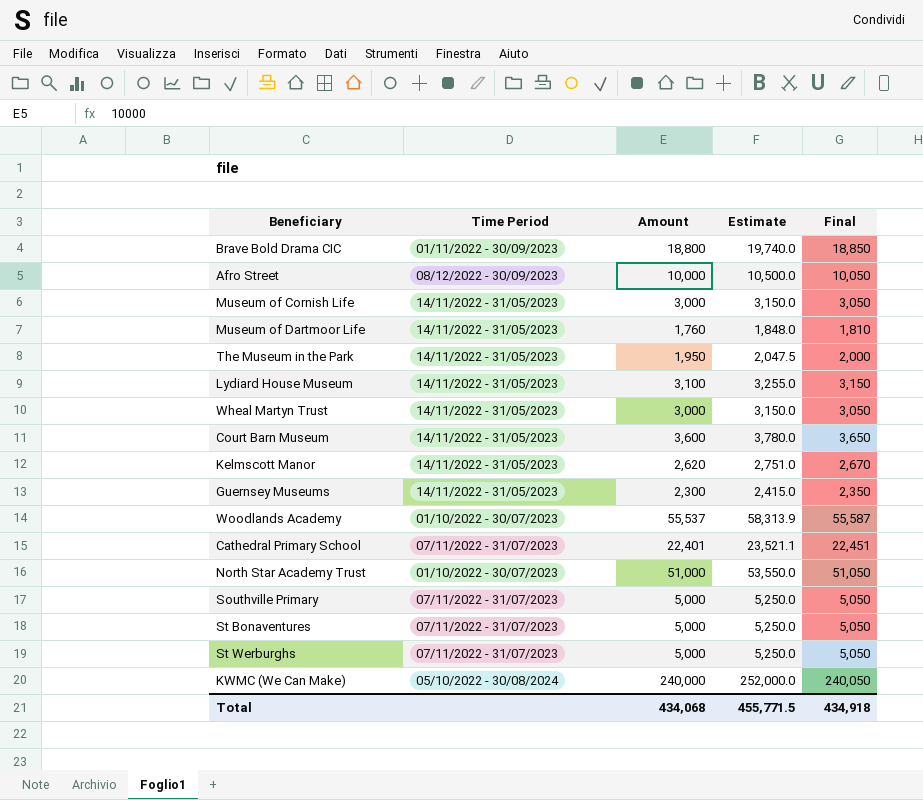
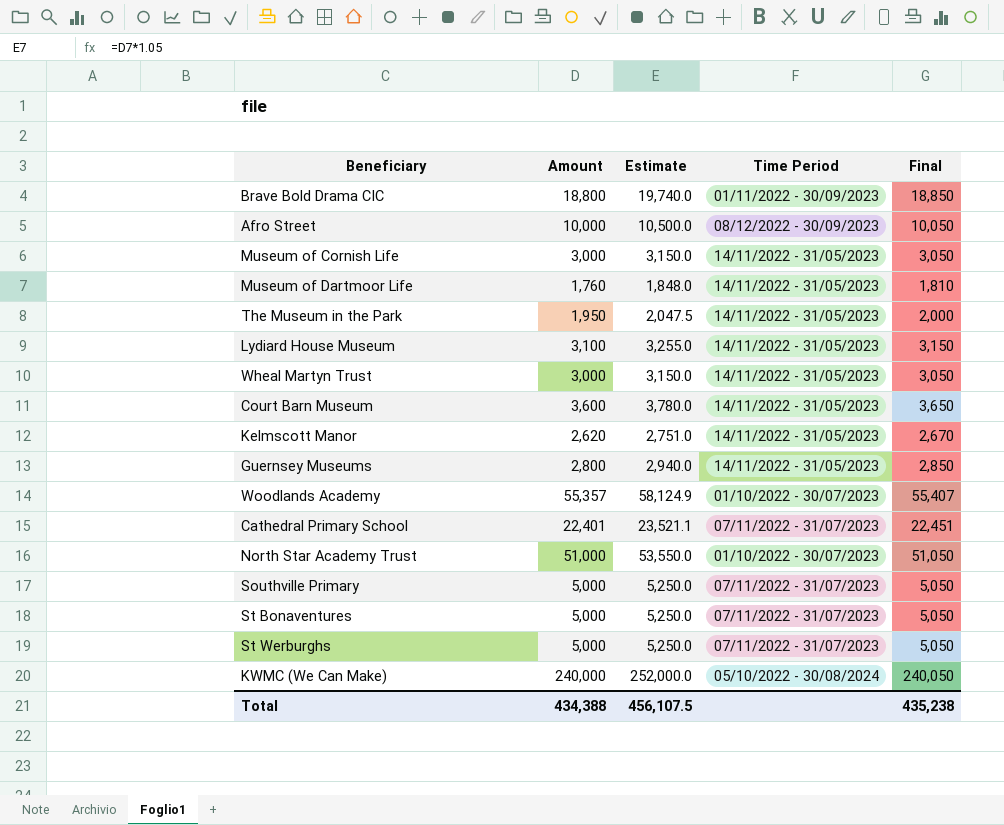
column Time Period | position: 2 -> 4
Guernsey Museums | Amount: 2,300 -> 2,800
Guernsey Museums | Estimate: 2,415.0 -> 2,940.0
Guernsey Museums | Final: 2,350 -> 2,850
Woodlands Academy | Amount: 55,537 -> 55,357
Woodlands Academy | Estimate: 58,313.9 -> 58,124.9
Woodlands Academy | Final: 55,587 -> 55,407
Total | Amount: 434,068 -> 434,388
Total | Estimate: 455,771.5 -> 456,107.5
Total | Final: 434,918 -> 435,238

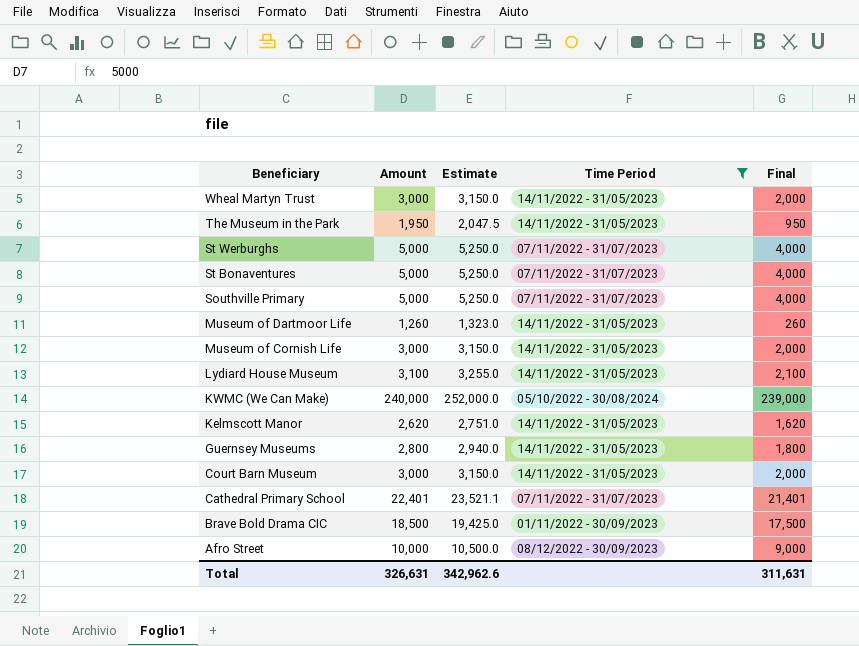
filter: none -> Time Period != 01/10/2022 - 30/07/2023
row order: none -> Beneficiary descending
column Final | formula: [Amount] + 50 -> [Amount] - 1000
Museum of Dartmoor Life | Amount: 1,760 -> 1,260
Museum of Dartmoor Life | Estimate: 1,848.0 -> 1,323.0
Court Barn Museum | Amount: 3,600 -> 3,000
Court Barn Museum | Estimate: 3,780.0 -> 3,150.0
Brave Bold Drama CIC | Amount: 18,800 -> 18,500
Brave Bold Drama CIC | Estimate: 19,740.0 -> 19,425.0
Total | Amount: 434,388 -> 326,631
Total | Estimate: 456,107.5 -> 342,962.6
Total | Final: 435,238 -> 311,631

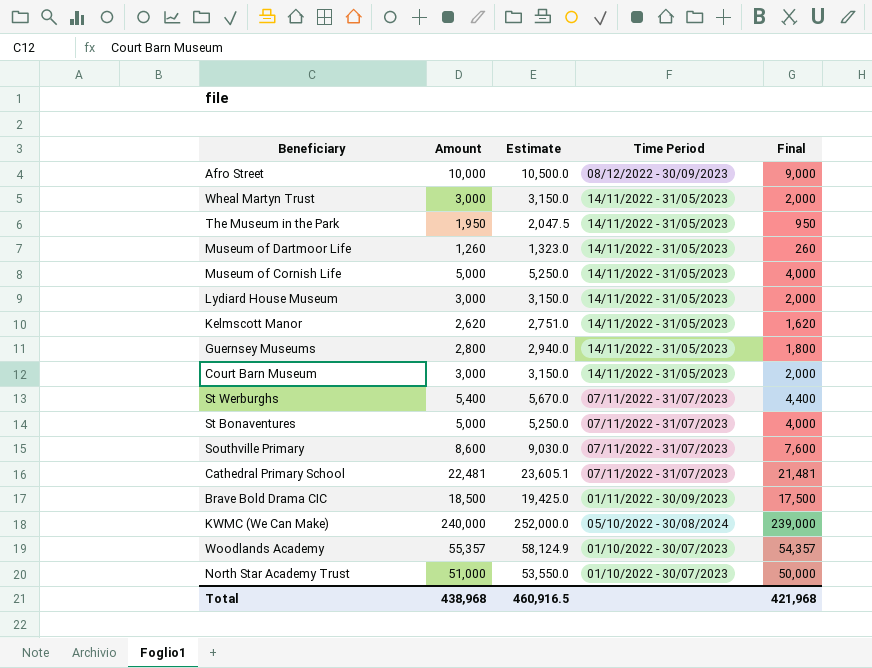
filter: Time Period != 01/10/2022 - 30/07/2023 -> none
row order: Beneficiary descending -> Time Period descending
Museum of Cornish Life | Amount: 3,000 -> 5,000
Museum of Cornish Life | Estimate: 3,150.0 -> 5,250.0
Museum of Cornish Life | Final: 2,000 -> 4,000
Lydiard House Museum | Amount: 3,100 -> 3,000
Lydiard House Museum | Estimate: 3,255.0 -> 3,150.0
Lydiard House Museum | Final: 2,100 -> 2,000
St Werburghs | Amount: 5,000 -> 5,400
St Werburghs | Estimate: 5,250.0 -> 5,670.0
St Werburghs | Final: 4,000 -> 4,400
Southville Primary | Amount: 5,000 -> 8,600
Southville Primary | Estimate: 5,250.0 -> 9,030.0
Southville Primary | Final: 4,000 -> 7,600
Cathedral Primary School | Amount: 22,401 -> 22,481
Cathedral Primary School | Estimate: 23,521.1 -> 23,605.1
Cathedral Primary School | Final: 21,401 -> 21,481
Total | Amount: 326,631 -> 438,968
Total | Estimate: 342,962.6 -> 460,916.5
Total | Final: 311,631 -> 421,968

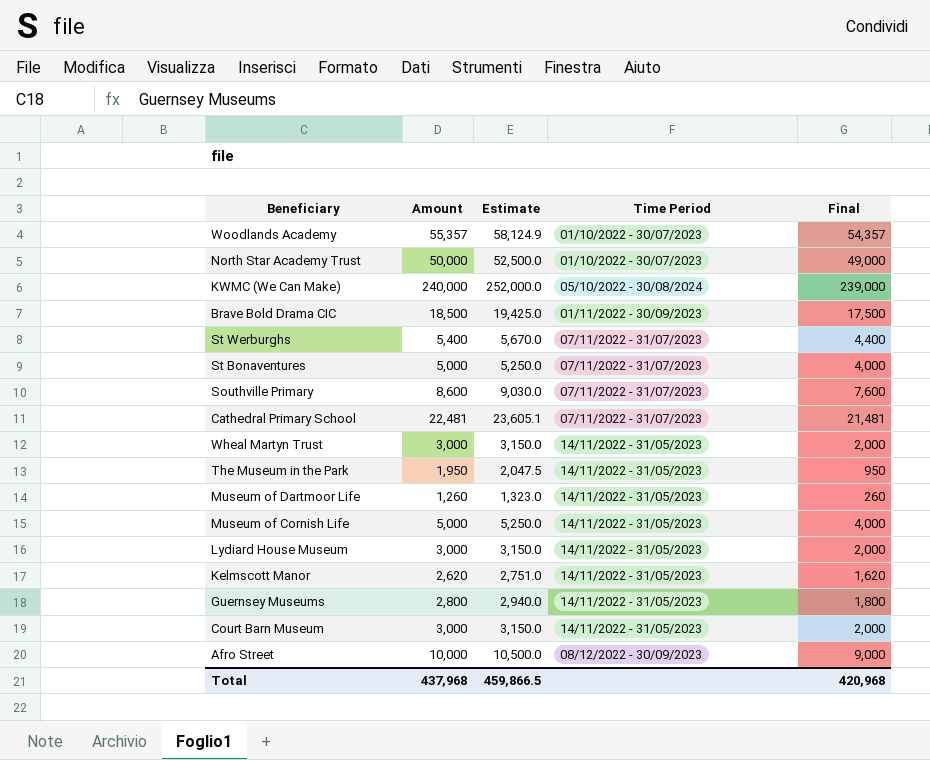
row order: Time Period descending -> Time Period ascending
North Star Academy Trust | Amount: 51,000 -> 50,000
North Star Academy Trust | Estimate: 53,550.0 -> 52,500.0
North Star Academy Trust | Final: 50,000 -> 49,000
Total | Amount: 438,968 -> 437,968
Total | Estimate: 460,916.5 -> 459,866.5
Total | Final: 421,968 -> 420,968

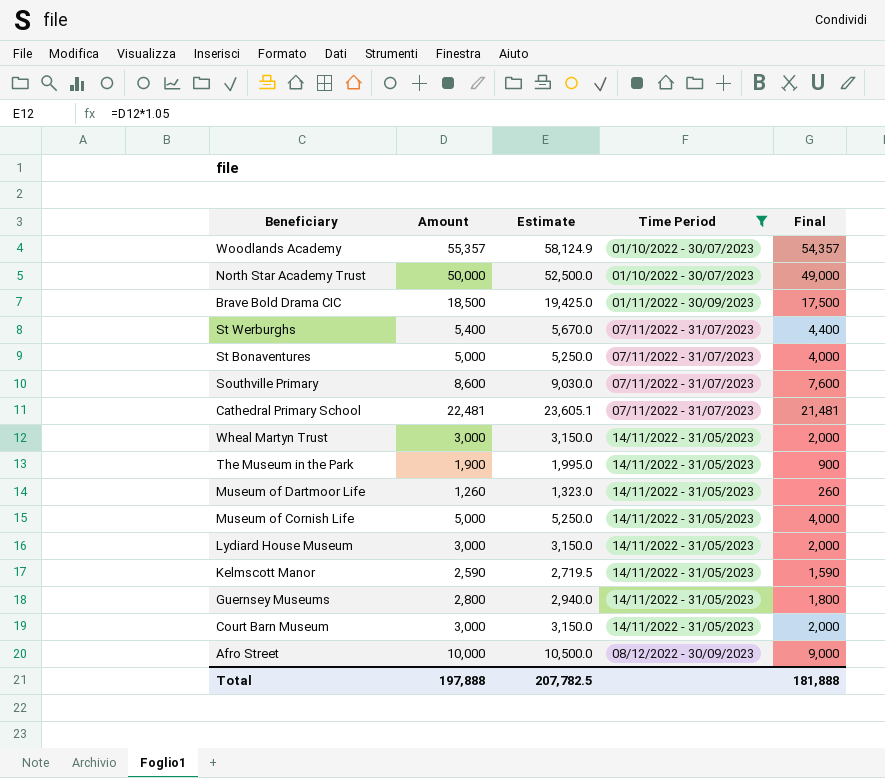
filter: none -> Time Period != 05/10/2022 - 30/08/2024
The Museum in the Park | Amount: 1,950 -> 1,900
The Museum in the Park | Estimate: 2,047.5 -> 1,995.0
The Museum in the Park | Final: 950 -> 900
Kelmscott Manor | Amount: 2,620 -> 2,590
Kelmscott Manor | Estimate: 2,751.0 -> 2,719.5
Kelmscott Manor | Final: 1,620 -> 1,590
Total | Amount: 437,968 -> 197,888
Total | Estimate: 459,866.5 -> 207,782.5
Total | Final: 420,968 -> 181,888

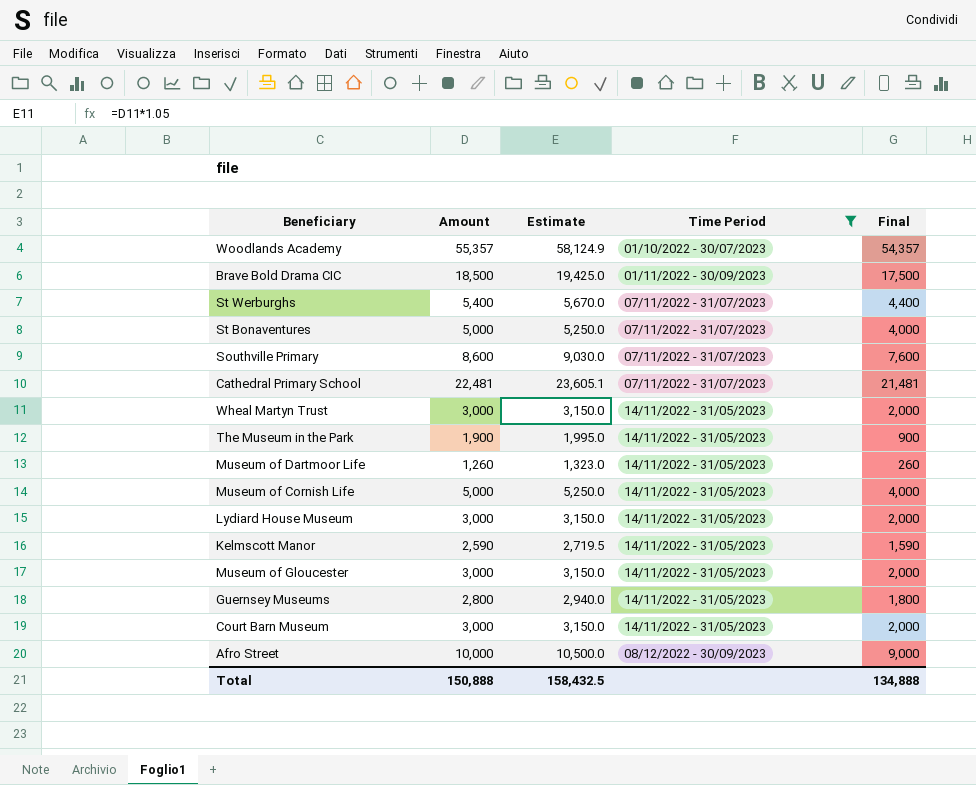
row North Star Academy Trust: 50,000 | 52,500.0 | 01/10/2022 - 30/07/2023 | 49,000 -> none
row Museum of Gloucester: none -> 3,000 | 3,150.0 | 14/11/2022 - 31/05/2023 | 2,000
Total | Amount: 197,888 -> 150,888
Total | Estimate: 207,782.5 -> 158,432.5
Total | Final: 181,888 -> 134,888

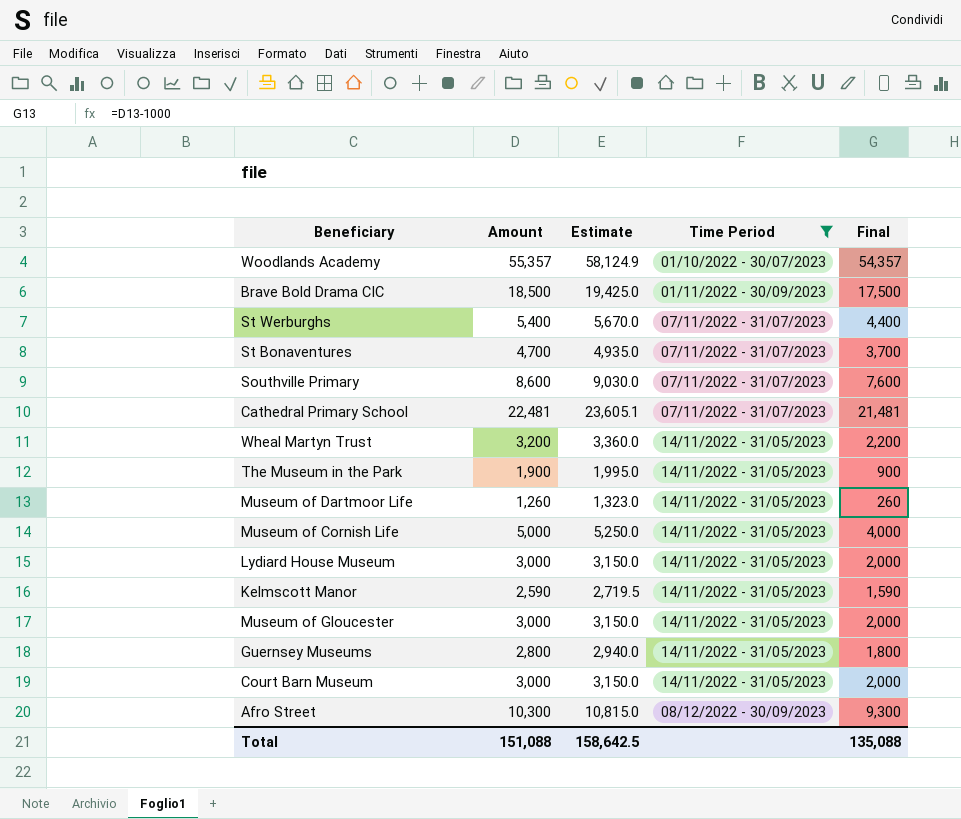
St Bonaventures | Amount: 5,000 -> 4,700
St Bonaventures | Estimate: 5,250.0 -> 4,935.0
St Bonaventures | Final: 4,000 -> 3,700
Wheal Martyn Trust | Amount: 3,000 -> 3,200
Wheal Martyn Trust | Estimate: 3,150.0 -> 3,360.0
Wheal Martyn Trust | Final: 2,000 -> 2,200
Afro Street | Amount: 10,000 -> 10,300
Afro Street | Estimate: 10,500.0 -> 10,815.0
Afro Street | Final: 9,000 -> 9,300
Total | Amount: 150,888 -> 151,088
Total | Estimate: 158,432.5 -> 158,642.5
Total | Final: 134,888 -> 135,088

